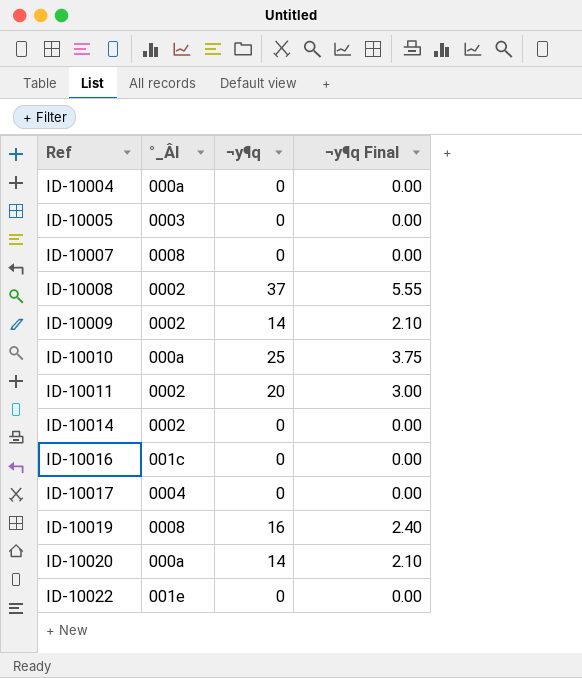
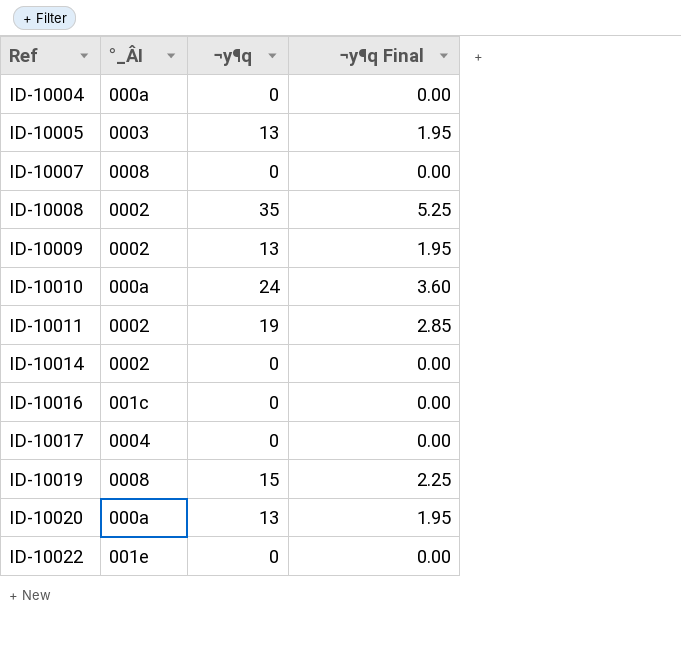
ID-10005 | ¬y¶q: 0 -> 13
ID-10005 | ¬y¶q Final: 0.00 -> 1.95
ID-10008 | ¬y¶q: 37 -> 35
ID-10008 | ¬y¶q Final: 5.55 -> 5.25
ID-10009 | ¬y¶q: 14 -> 13
ID-10009 | ¬y¶q Final: 2.10 -> 1.95
ID-10010 | ¬y¶q: 25 -> 24
ID-10010 | ¬y¶q Final: 3.75 -> 3.60
ID-10011 | ¬y¶q: 20 -> 19
ID-10011 | ¬y¶q Final: 3.00 -> 2.85
ID-10019 | ¬y¶q: 16 -> 15
ID-10019 | ¬y¶q Final: 2.40 -> 2.25
ID-10020 | ¬y¶q: 14 -> 13
ID-10020 | ¬y¶q Final: 2.10 -> 1.95

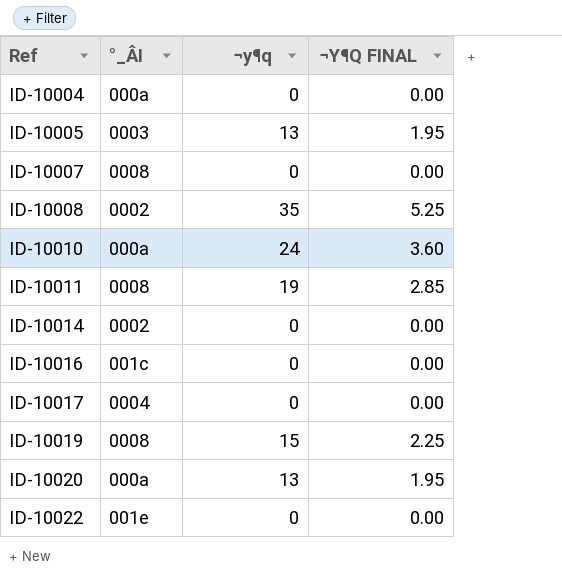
column name: ¬y¶q Final -> ¬Y¶Q FINAL
row ID-10009: 0002 | 13 | 1.95 -> none
ID-10011 | °_ÂI: 0002 -> 0008

